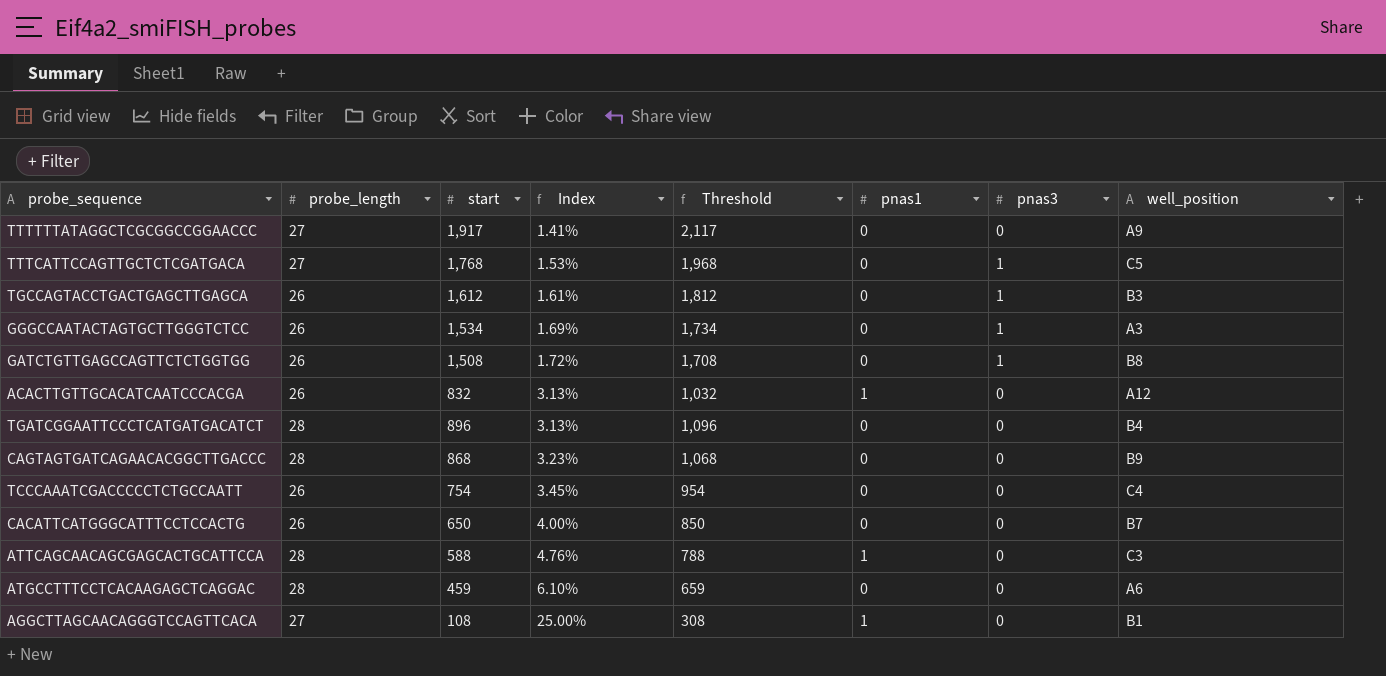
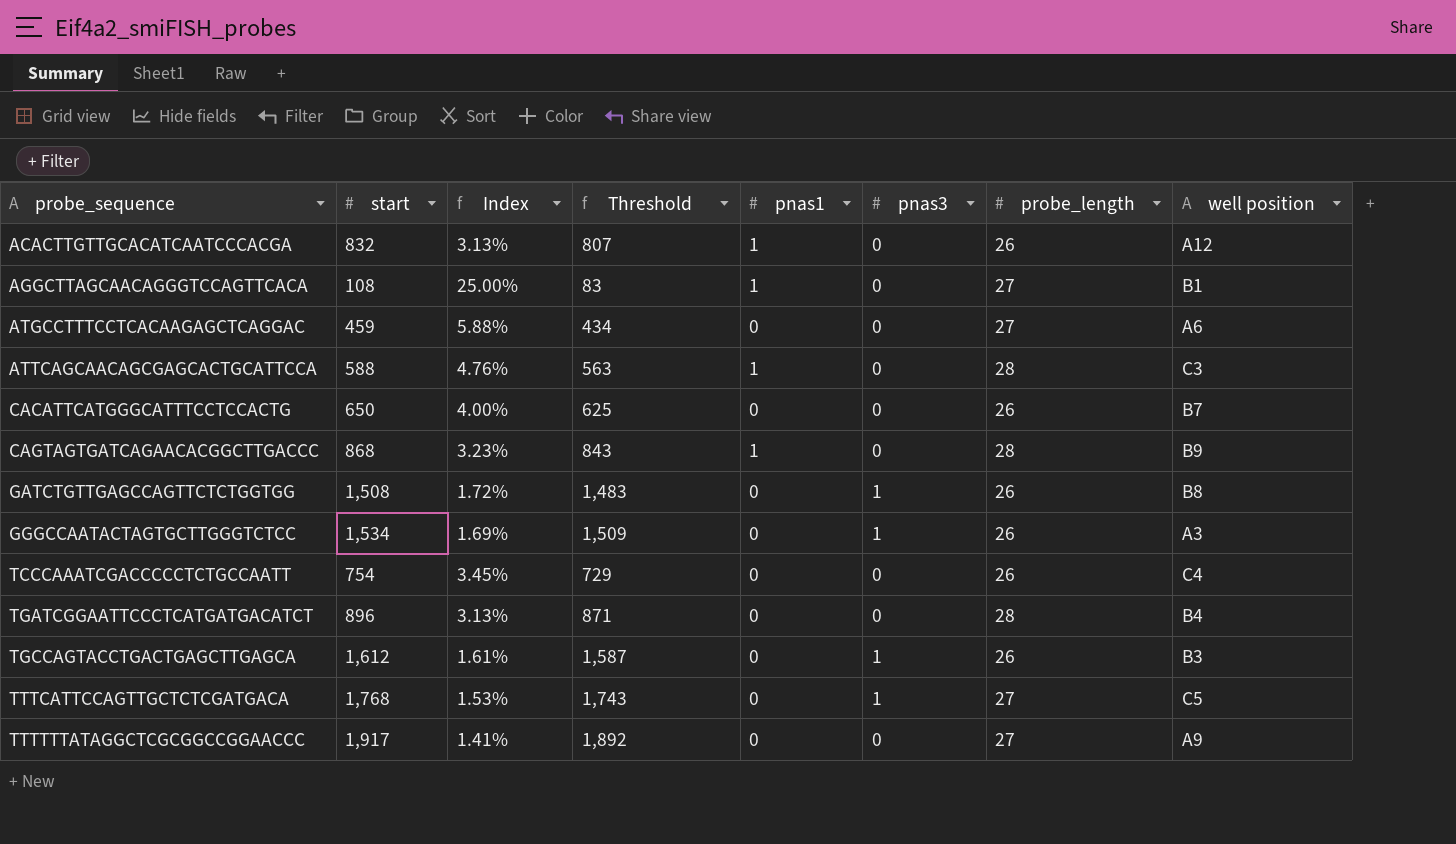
row order: Index ascending -> probe_sequence ascending
column Threshold | formula: [start] + 200 -> [start] - 25
column probe_length | position: 2 -> 7
column name: well_position -> well position
ATGCCTTTCCTCACAAGAGCTCAGGAC | Index: 6.10% -> 5.88%
ATGCCTTTCCTCACAAGAGCTCAGGAC | probe_length: 28 -> 27
CAGTAGTGATCAGAACACGGCTTGACCC | pnas1: 0 -> 1

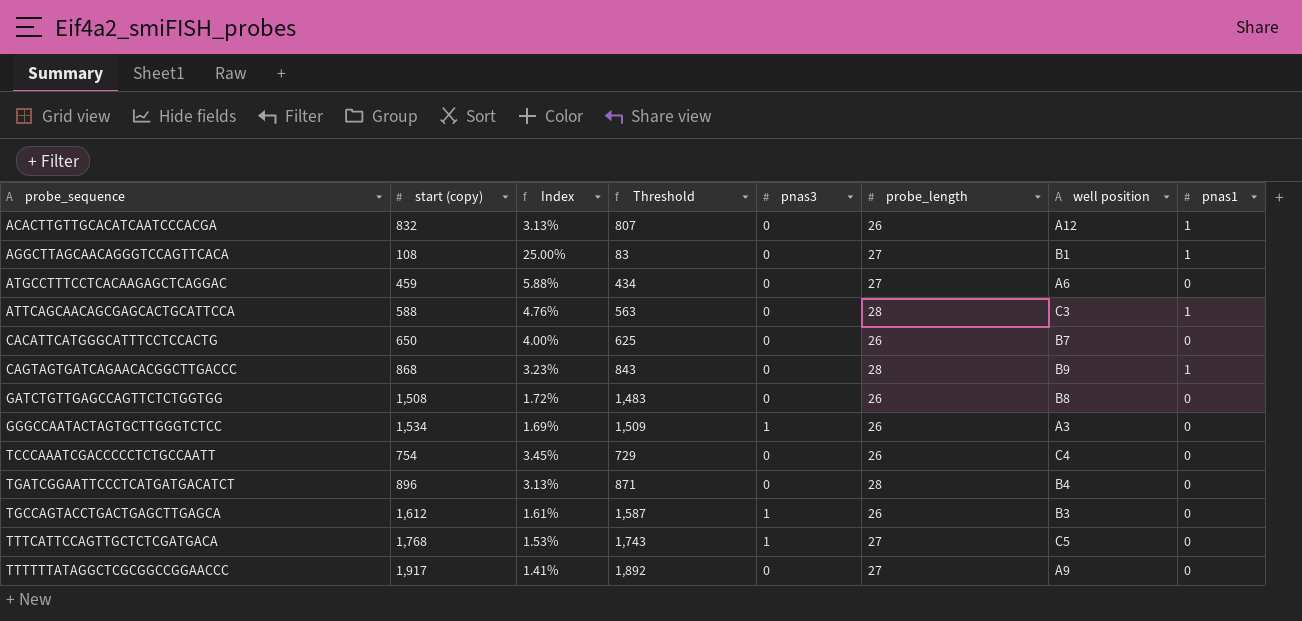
column name: start -> start (copy)
column pnas1 | position: 5 -> 8
GATCTGTTGAGCCAGTTCTCTGGTGG | pnas3: 1 -> 0

